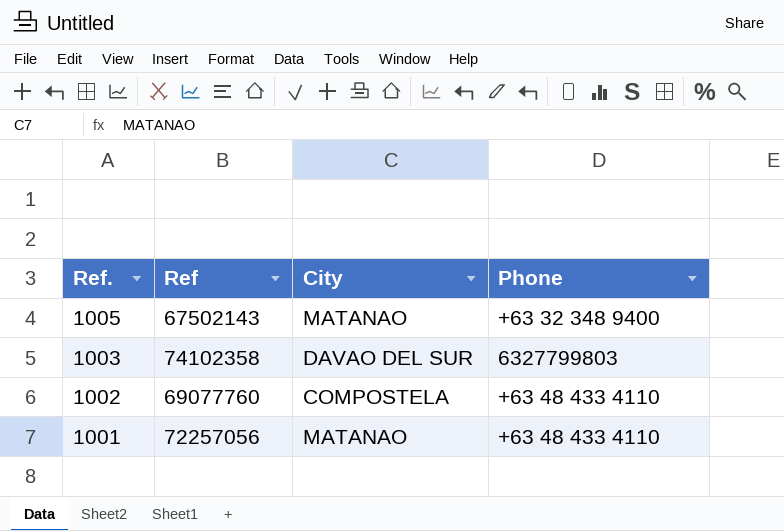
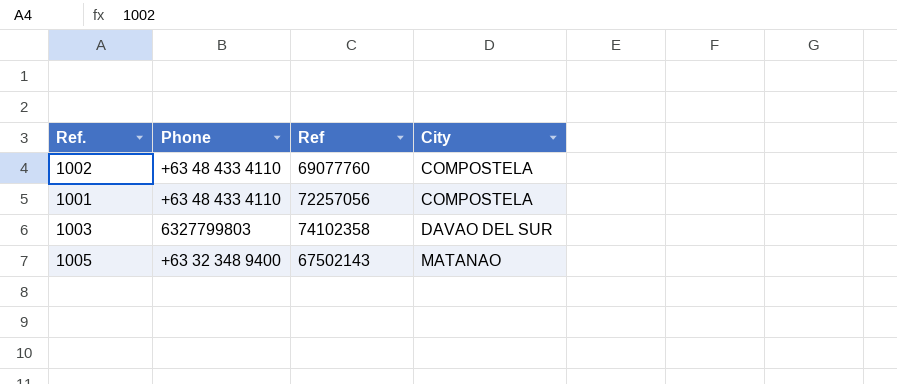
row order: Ref. descending -> City ascending
column Phone | position: 4 -> 2
1001 | City: MATANAO -> COMPOSTELA

